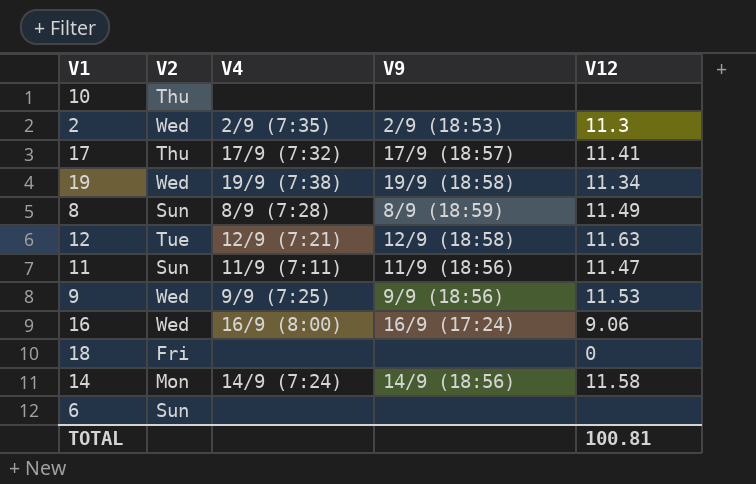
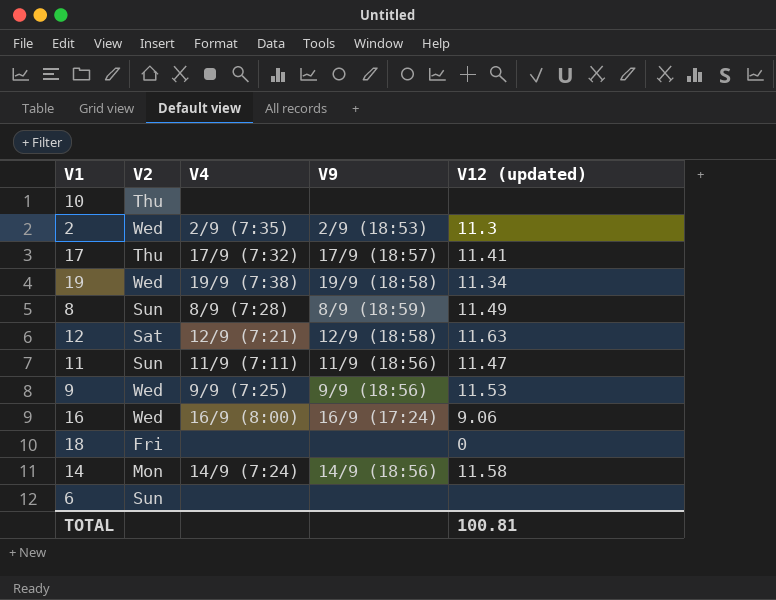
column name: V12 -> V12 (updated)
12 | V2: Tue -> Sat

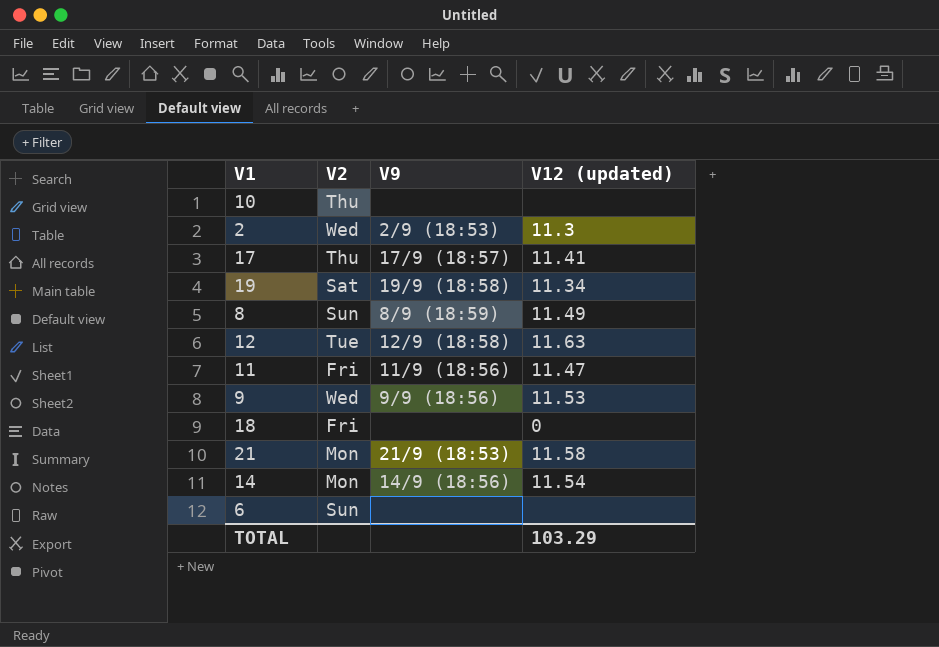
column V4 | position: 3 -> none
row 16: Wed | 16/9 (8:00) | 16/9 (17:24) | 9.06 -> none
19 | V2: Wed -> Sat
12 | V2: Sat -> Tue
11 | V2: Sun -> Fri
row 21: none -> Mon | 21/9 (18:53) | 11.58
14 | V12 (updated): 11.58 -> 11.54
TOTAL | V12 (updated): 100.81 -> 103.29

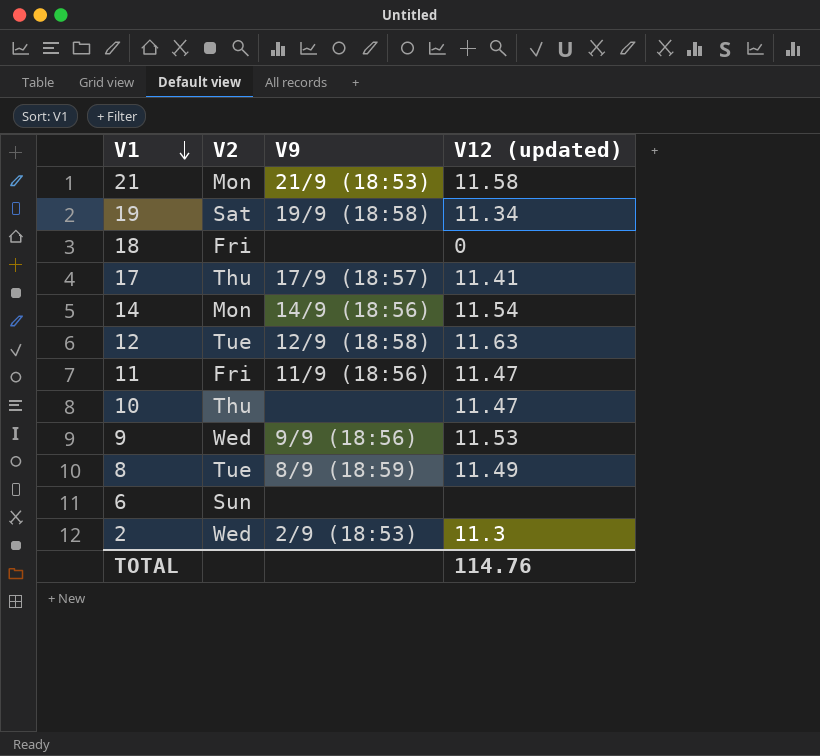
row order: none -> V1 descending
10 | V12 (updated): none -> 11.47
8 | V2: Sun -> Tue
TOTAL | V12 (updated): 103.29 -> 114.76

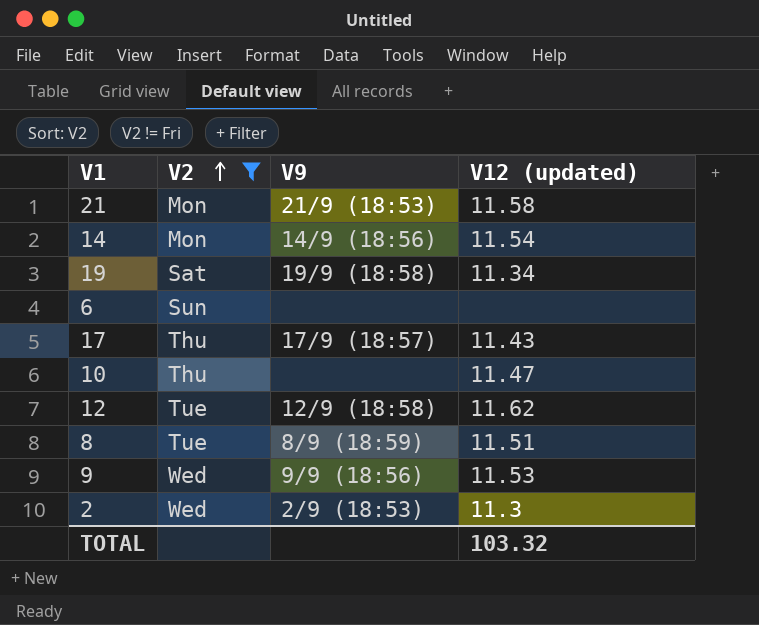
filter: none -> V2 != Fri
row order: V1 descending -> V2 ascending
17 | V12 (updated): 11.41 -> 11.43
12 | V12 (updated): 11.63 -> 11.62
8 | V12 (updated): 11.49 -> 11.51
TOTAL | V12 (updated): 114.76 -> 103.32

